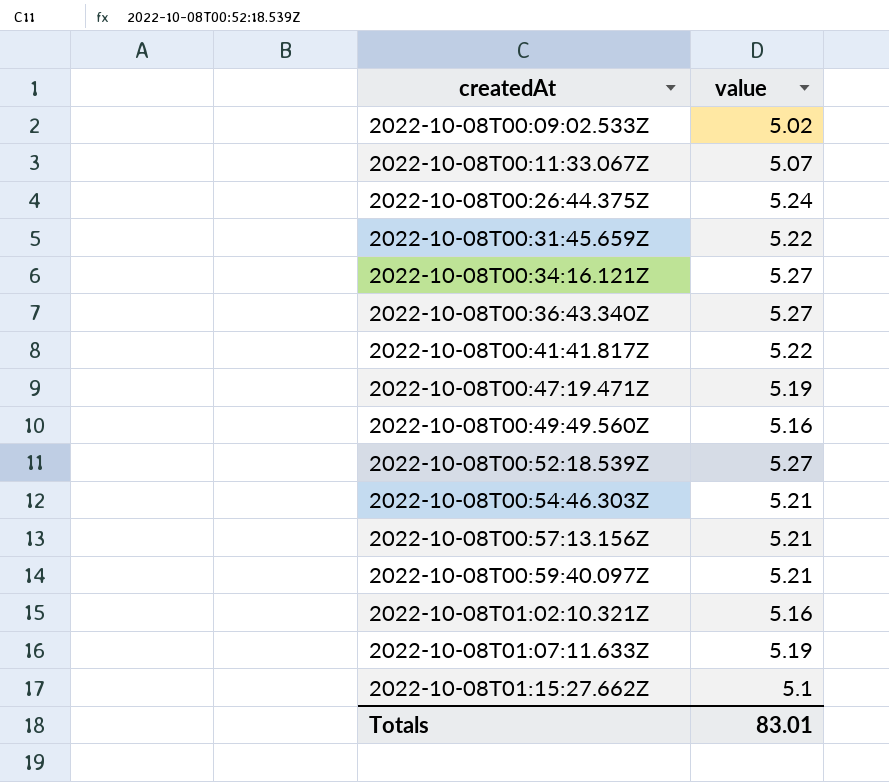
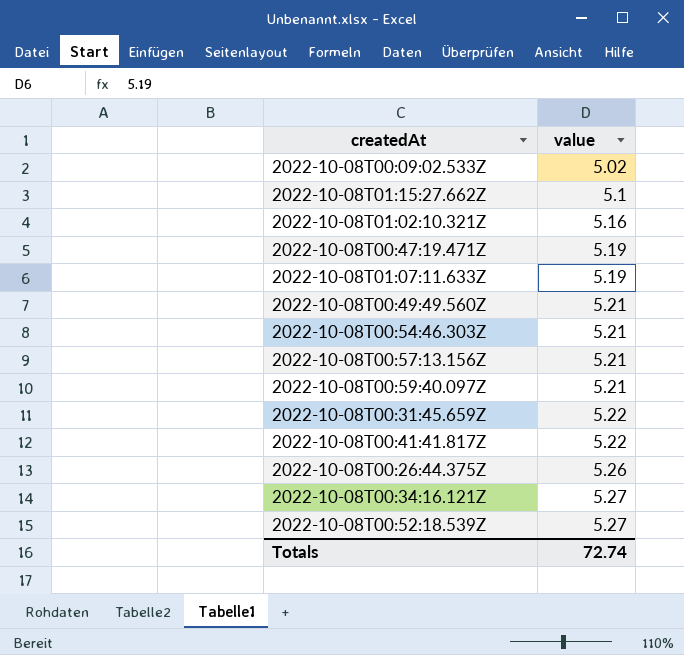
row order: createdAt ascending -> value ascending
row 2022-10-08T00:11:33.067Z: 5.07 -> none
row 2022-10-08T00:36:43.340Z: 5.27 -> none
2022-10-08T00:49:49.560Z | value: 5.16 -> 5.21
2022-10-08T00:26:44.375Z | value: 5.24 -> 5.26
Totals | value: 83.01 -> 72.74

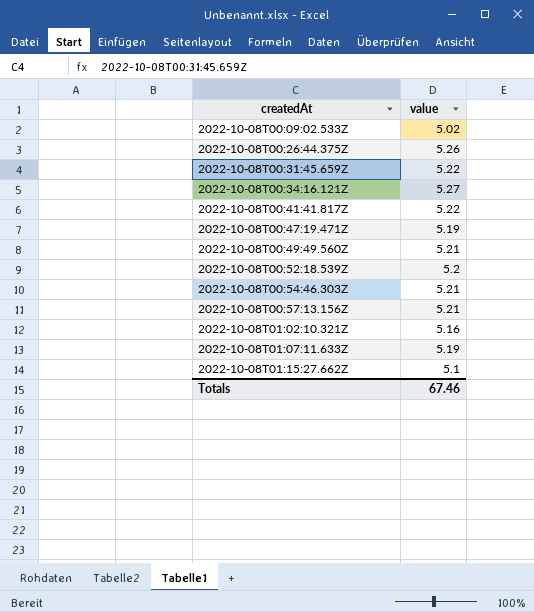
row order: value ascending -> createdAt ascending
row 2022-10-08T00:59:40.097Z: 5.21 -> none
2022-10-08T00:52:18.539Z | value: 5.27 -> 5.2
Totals | value: 72.74 -> 67.46

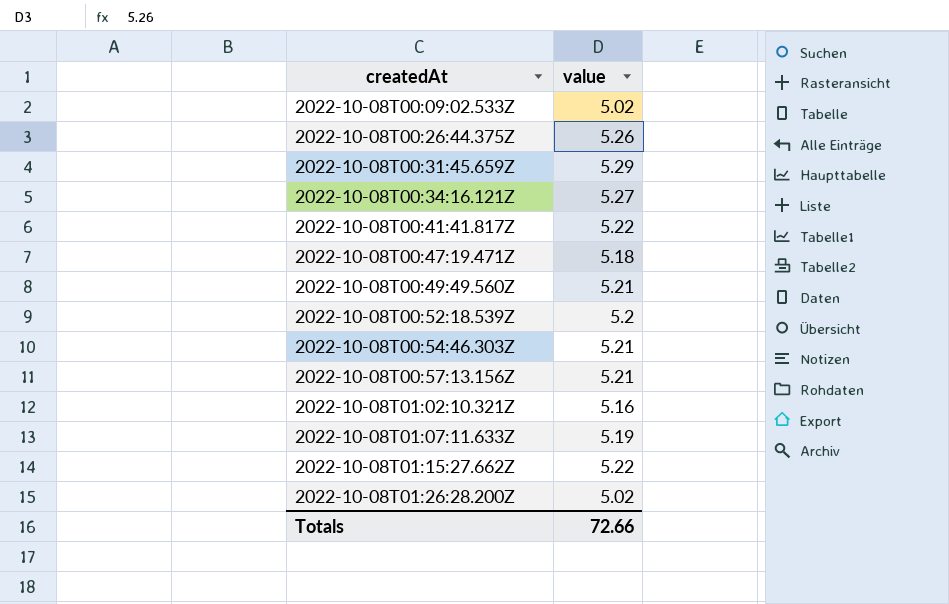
2022-10-08T00:31:45.659Z | value: 5.22 -> 5.29
2022-10-08T00:47:19.471Z | value: 5.19 -> 5.18
2022-10-08T01:15:27.662Z | value: 5.1 -> 5.22
row 2022-10-08T01:26:28.200Z: none -> 5.02
Totals | value: 67.46 -> 72.66

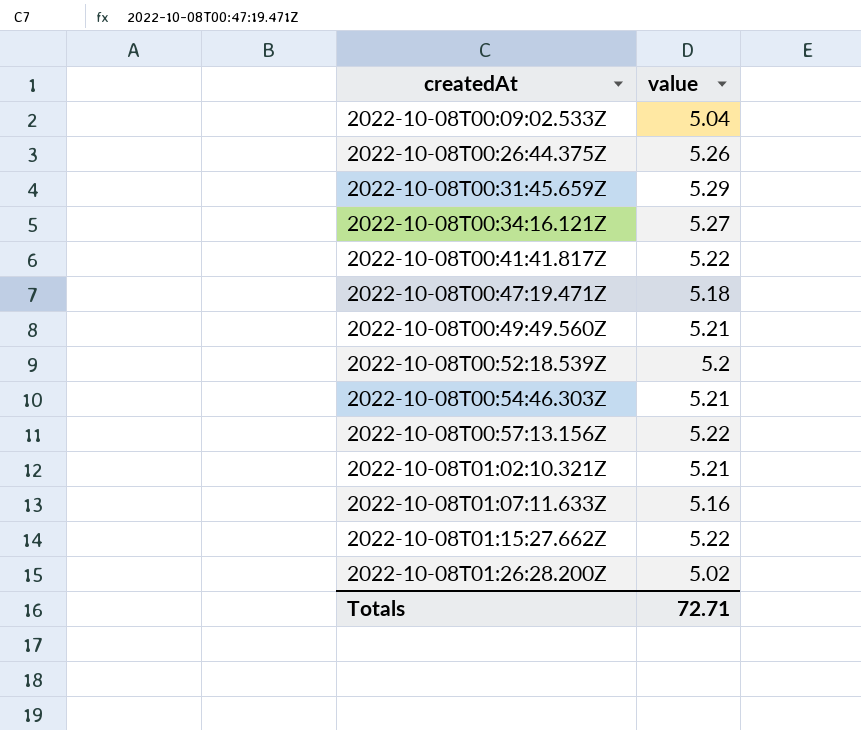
2022-10-08T00:09:02.533Z | value: 5.02 -> 5.04
2022-10-08T00:57:13.156Z | value: 5.21 -> 5.22
2022-10-08T01:02:10.321Z | value: 5.16 -> 5.21
2022-10-08T01:07:11.633Z | value: 5.19 -> 5.16
Totals | value: 72.66 -> 72.71

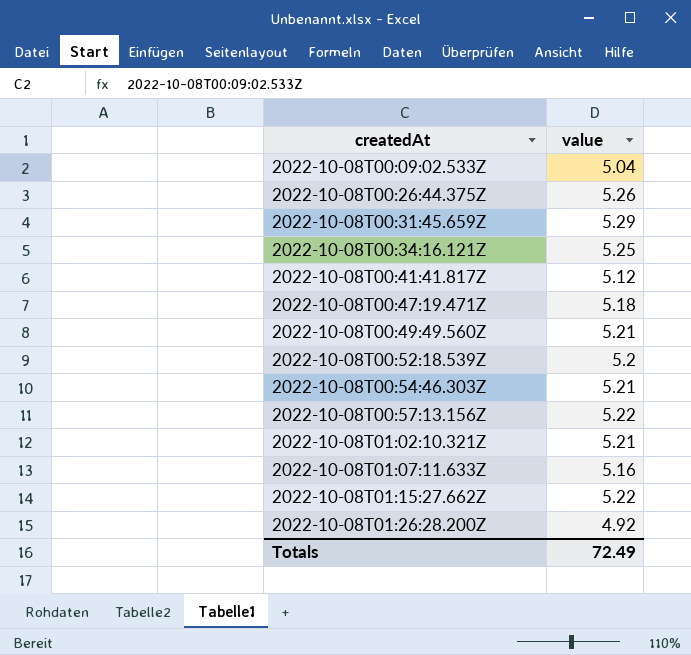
2022-10-08T00:34:16.121Z | value: 5.27 -> 5.25
2022-10-08T00:41:41.817Z | value: 5.22 -> 5.12
2022-10-08T01:26:28.200Z | value: 5.02 -> 4.92
Totals | value: 72.71 -> 72.49

